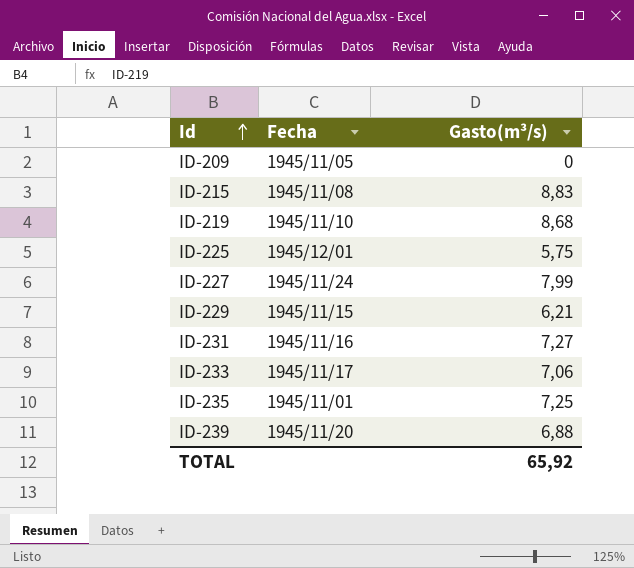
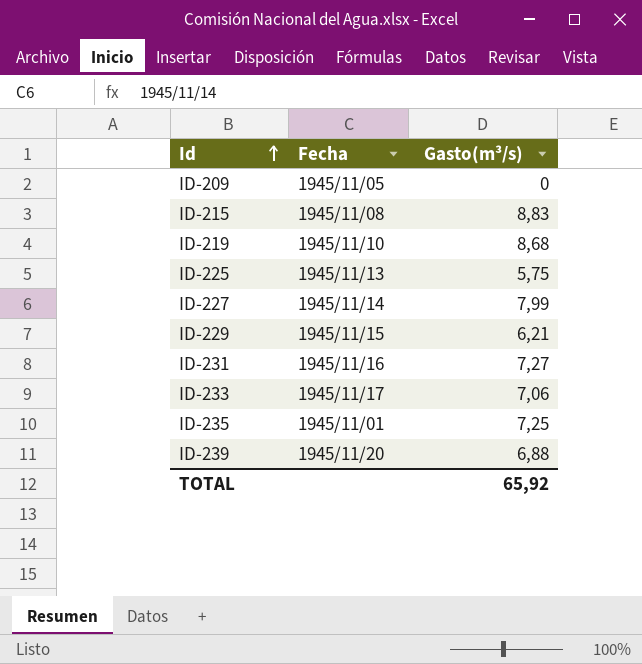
ID-225 | Fecha: 1945/12/01 -> 1945/11/13
ID-227 | Fecha: 1945/11/24 -> 1945/11/14

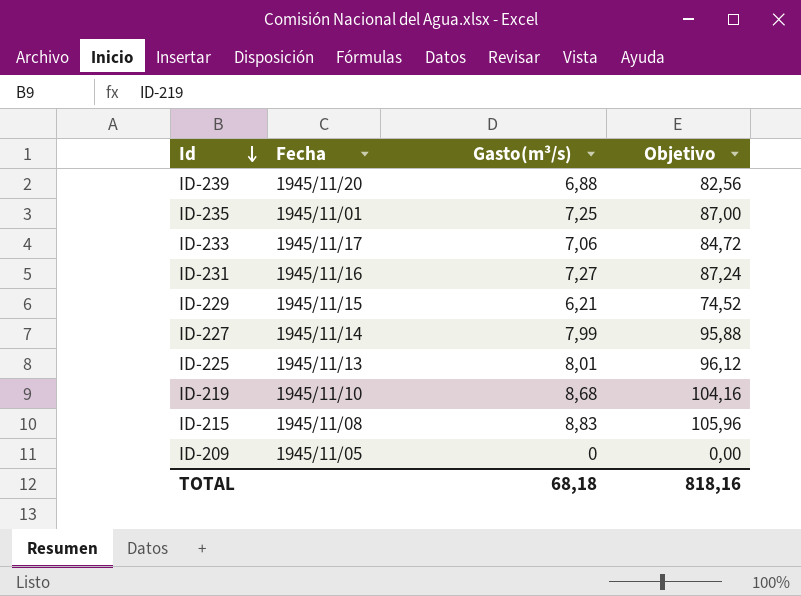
row order: Id ascending -> Id descending
column Objetivo | formula: none -> [Gasto(m³/s)] * 12
ID-225 | Gasto(m³/s): 5,75 -> 8,01
TOTAL | Gasto(m³/s): 65,92 -> 68,18

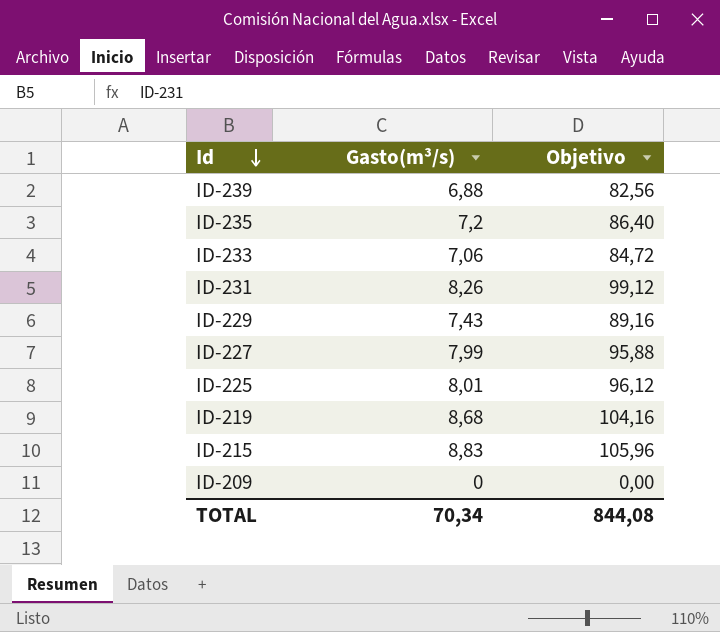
column Fecha | position: 2 -> none
ID-235 | Gasto(m³/s): 7,25 -> 7,2
ID-235 | Objetivo: 87,00 -> 86,40
ID-231 | Gasto(m³/s): 7,27 -> 8,26
ID-231 | Objetivo: 87,24 -> 99,12
ID-229 | Gasto(m³/s): 6,21 -> 7,43
ID-229 | Objetivo: 74,52 -> 89,16
TOTAL | Gasto(m³/s): 68,18 -> 70,34
TOTAL | Objetivo: 818,16 -> 844,08

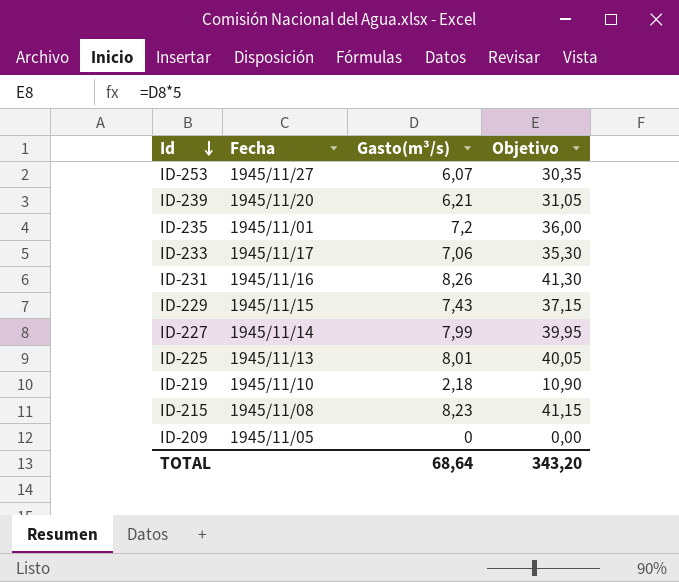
column Fecha | position: none -> 2
column Objetivo | formula: [Gasto(m³/s)] * 12 -> [Gasto(m³/s)] * 5
row ID-253: none -> 1945/11/27 | 6,07 | 30,35
ID-239 | Gasto(m³/s): 6,88 -> 6,21
ID-219 | Gasto(m³/s): 8,68 -> 2,18
ID-215 | Gasto(m³/s): 8,83 -> 8,23
TOTAL | Gasto(m³/s): 70,34 -> 68,64
TOTAL | Objetivo: 844,08 -> 343,20

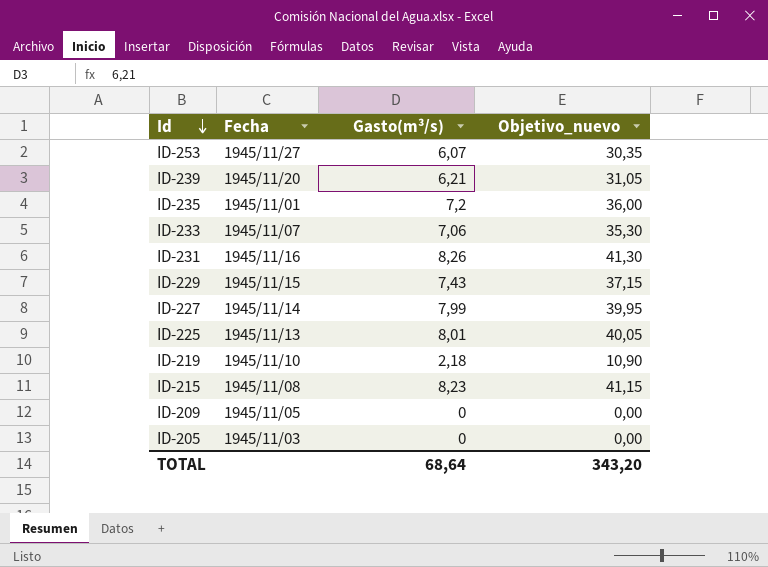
column name: Objetivo -> Objetivo_nuevo
ID-233 | Fecha: 1945/11/17 -> 1945/11/07
row ID-205: none -> 1945/11/03 | 0 | 0,00

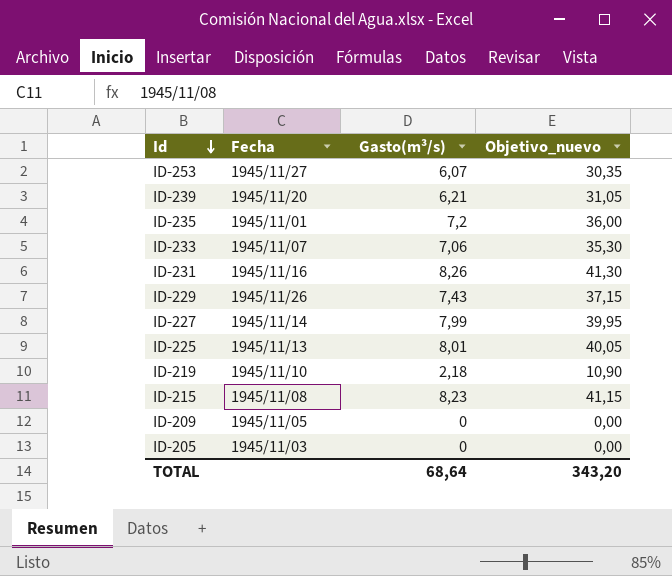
ID-229 | Fecha: 1945/11/15 -> 1945/11/26

